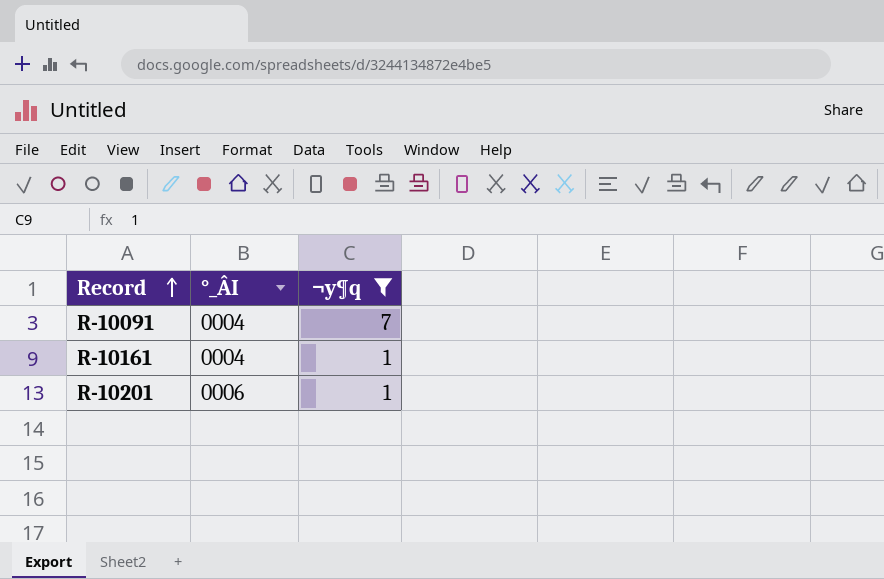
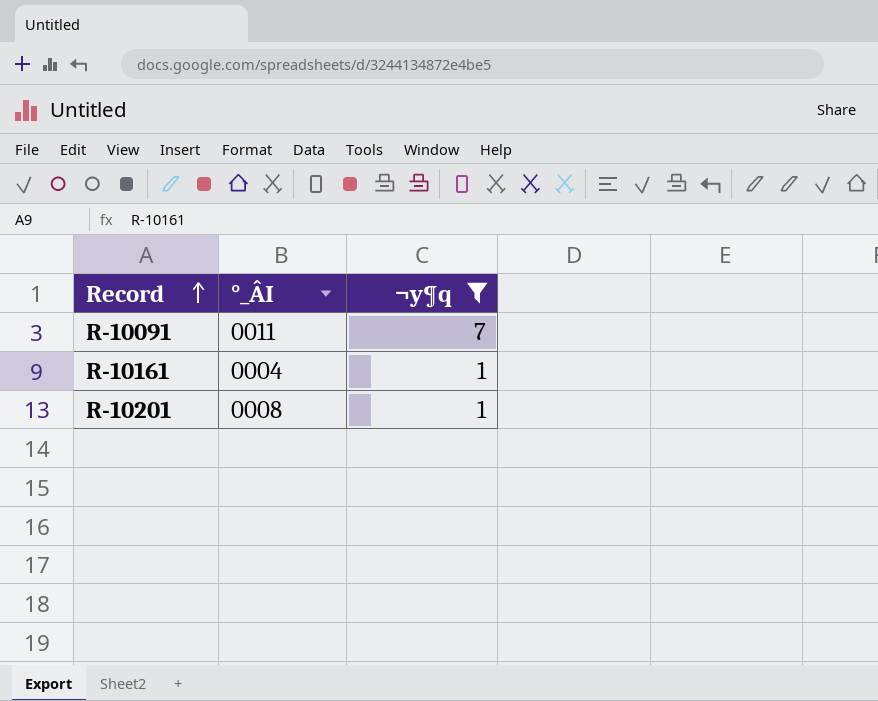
R-10091 | °_ÂI: 0004 -> 0011
R-10201 | °_ÂI: 0006 -> 0008

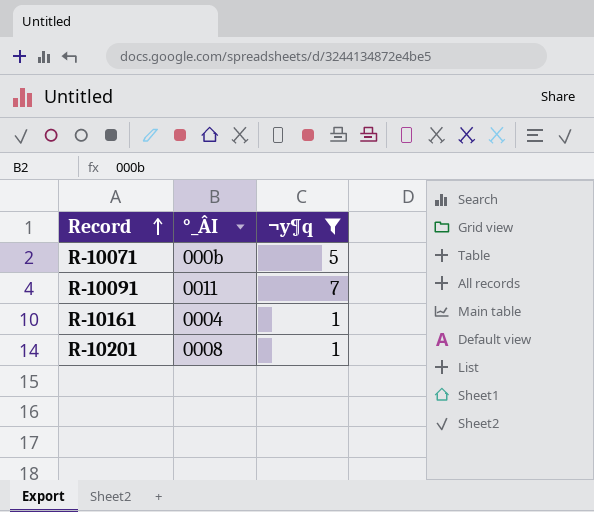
row R-10071: none -> 000b | 5

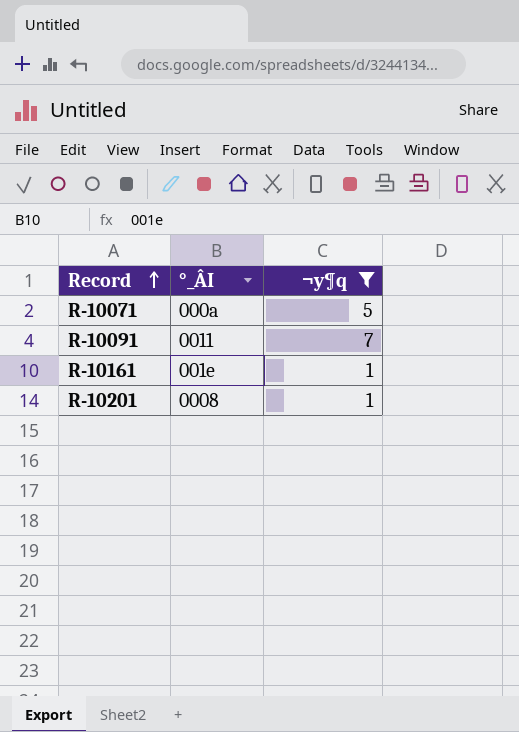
R-10071 | °_ÂI: 000b -> 000a
R-10161 | °_ÂI: 0004 -> 001e

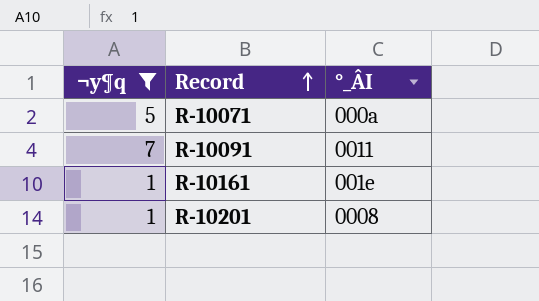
column ¬y¶q | position: 3 -> 1

